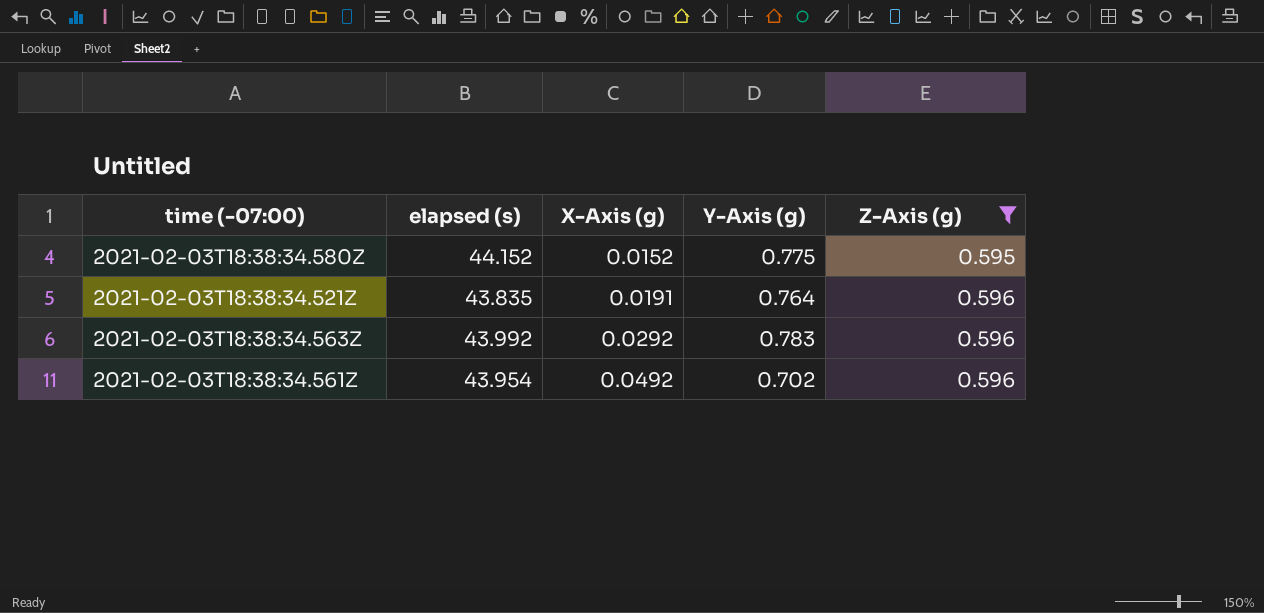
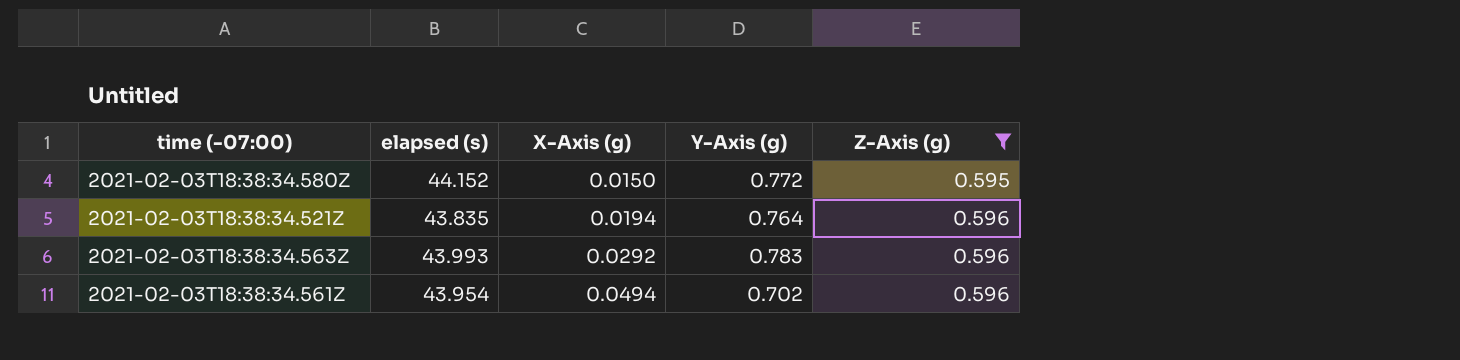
2021-02-03T18:38:34.580Z | X-Axis (g): 0.0152 -> 0.0150
2021-02-03T18:38:34.580Z | Y-Axis (g): 0.775 -> 0.772
2021-02-03T18:38:34.521Z | X-Axis (g): 0.0191 -> 0.0194
2021-02-03T18:38:34.563Z | elapsed (s): 43.992 -> 43.993
2021-02-03T18:38:34.561Z | X-Axis (g): 0.0492 -> 0.0494

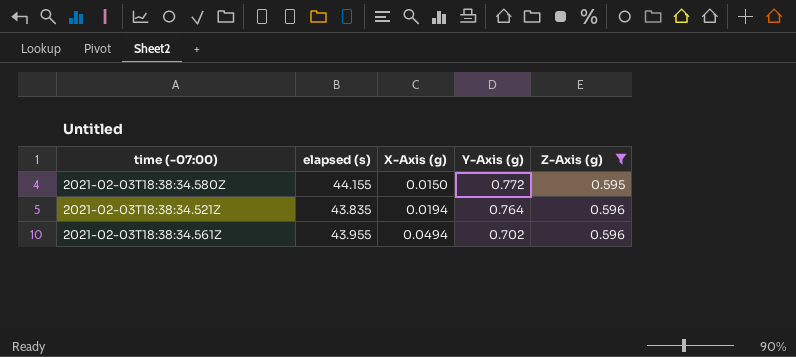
row 2021-02-03T18:38:34.563Z: 43.993 | 0.0292 | 0.783 | 0.596 -> none
2021-02-03T18:38:34.580Z | elapsed (s): 44.152 -> 44.155
2021-02-03T18:38:34.561Z | elapsed (s): 43.954 -> 43.955

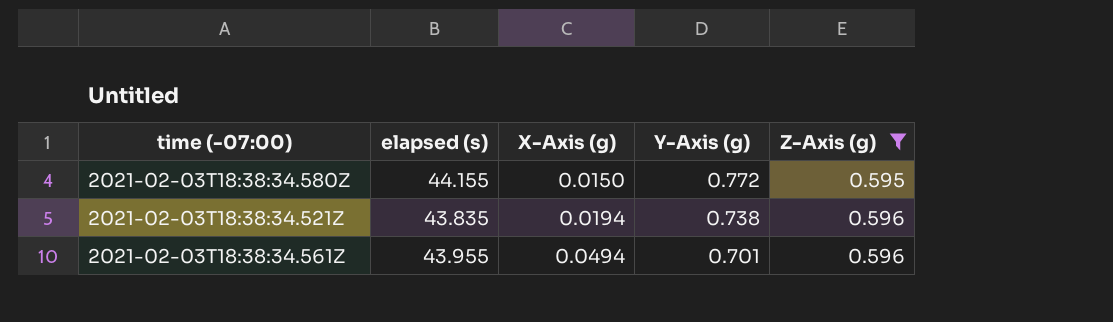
2021-02-03T18:38:34.521Z | Y-Axis (g): 0.764 -> 0.738
2021-02-03T18:38:34.561Z | Y-Axis (g): 0.702 -> 0.701

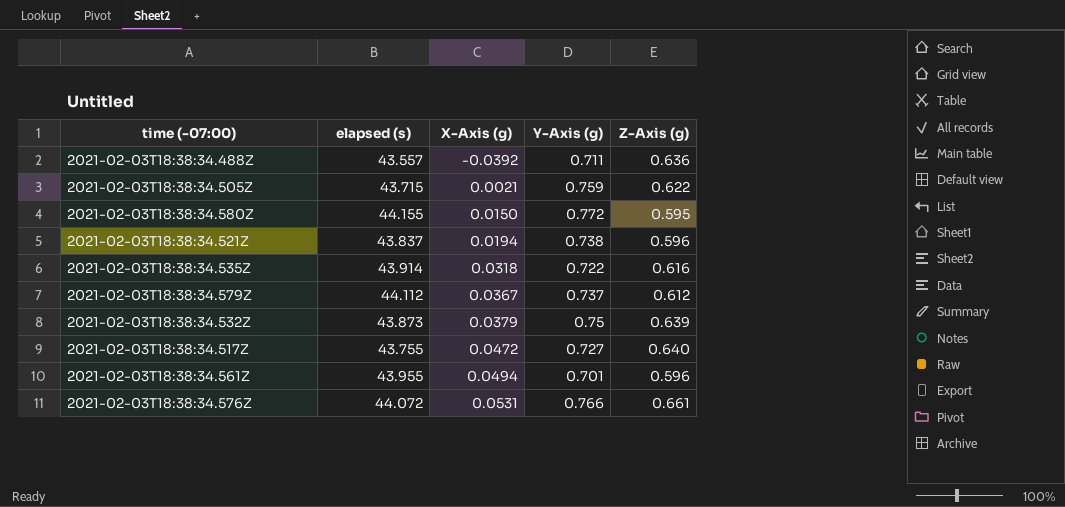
filter: Z-Axis (g) <= 0.596 -> none
2021-02-03T18:38:34.521Z | elapsed (s): 43.835 -> 43.837

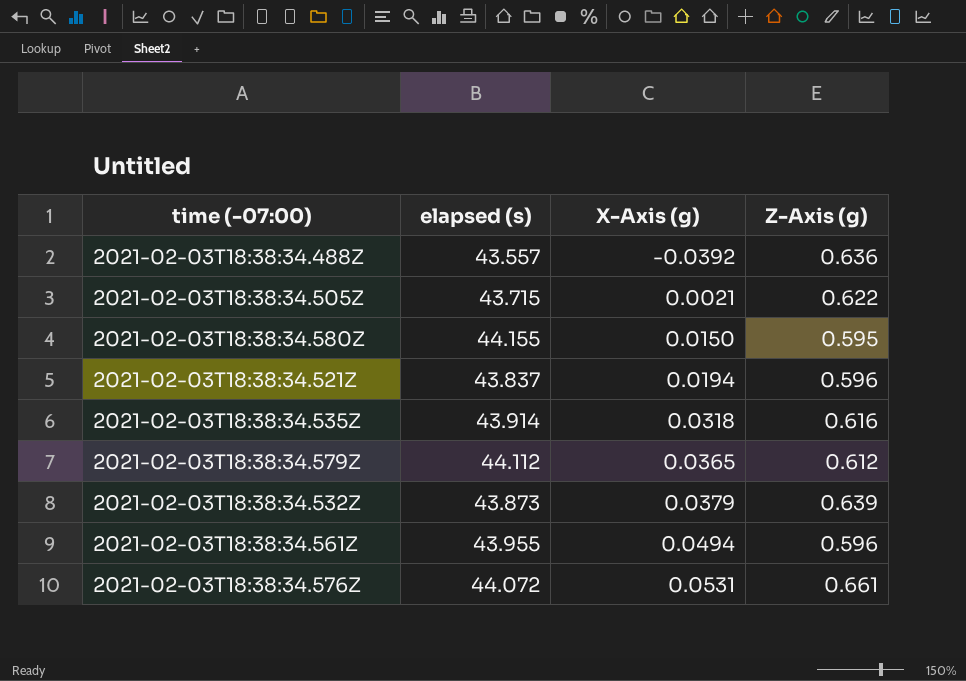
column Y-Axis (g) | position: 4 -> none
row 2021-02-03T18:38:34.517Z: 43.755 | 0.0472 | 0.727 | 0.640 -> none
2021-02-03T18:38:34.579Z | X-Axis (g): 0.0367 -> 0.0365

